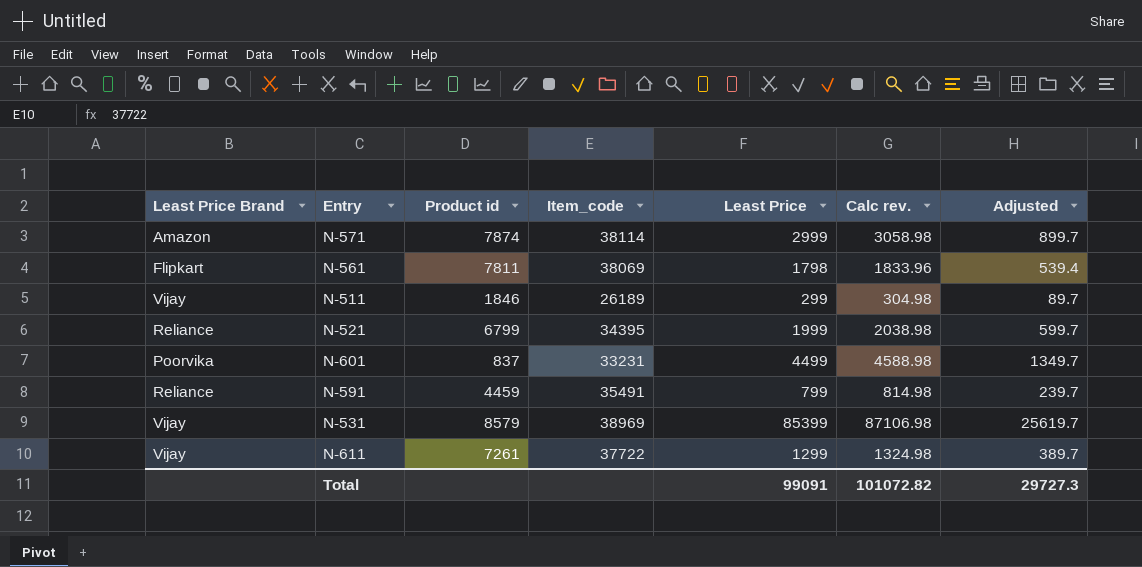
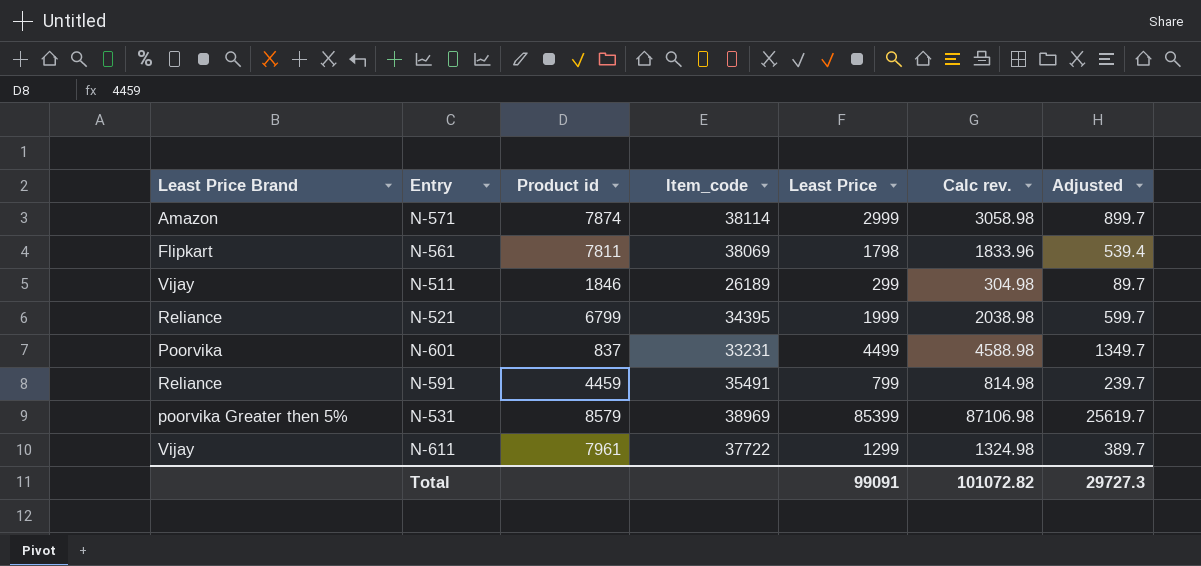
N-531 | Least Price Brand: Vijay -> poorvika Greater then 5%
N-611 | Product id: 7261 -> 7961

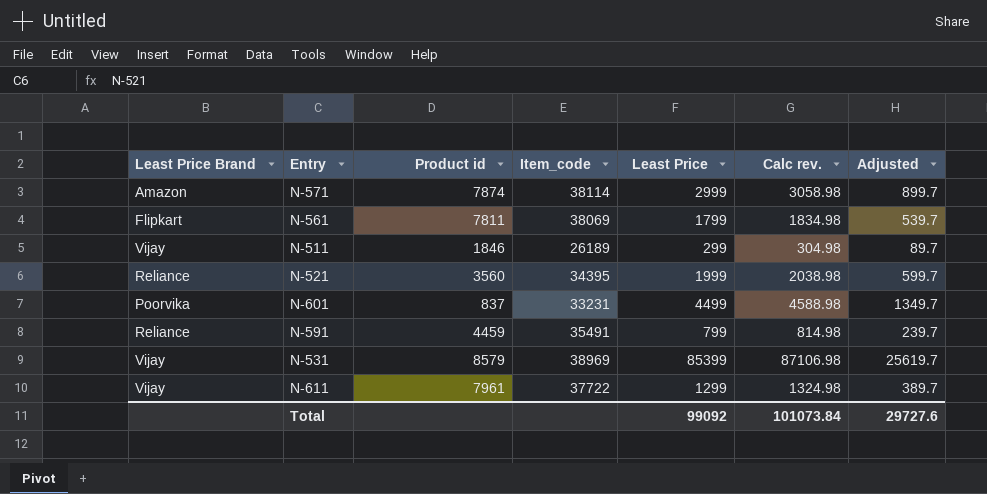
N-561 | Least Price: 1798 -> 1799
N-561 | Calc rev.: 1833.96 -> 1834.98
N-561 | Adjusted: 539.4 -> 539.7
N-521 | Product id: 6799 -> 3560
N-531 | Least Price Brand: poorvika Greater then 5% -> Vijay
Total | Least Price: 99091 -> 99092
Total | Calc rev.: 101072.82 -> 101073.84
Total | Adjusted: 29727.3 -> 29727.6

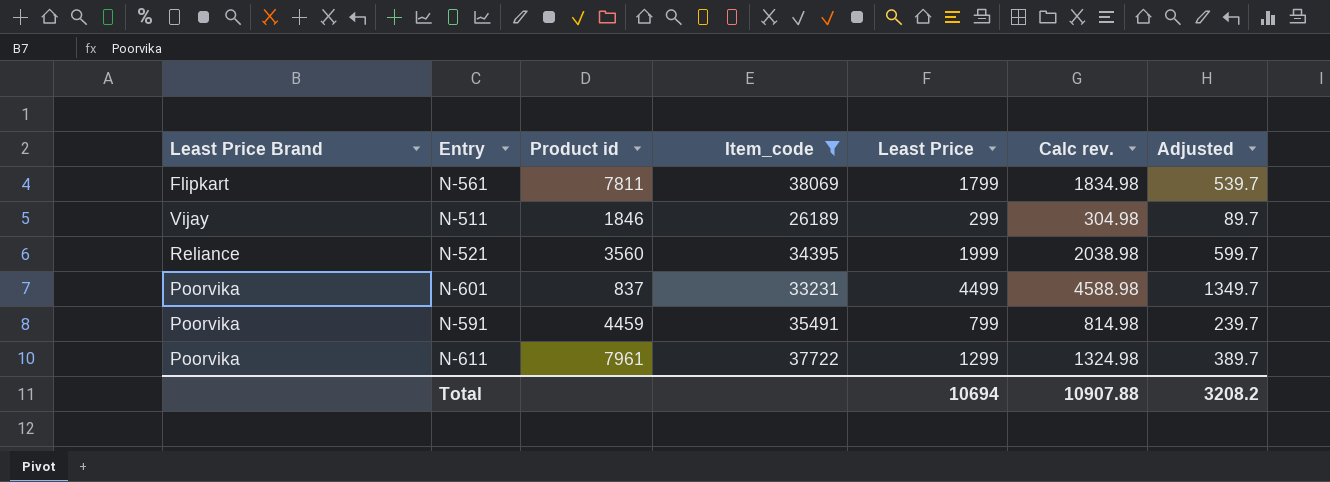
filter: none -> Item_code <= 38069
N-591 | Least Price Brand: Reliance -> Poorvika
N-611 | Least Price Brand: Vijay -> Poorvika
Total | Least Price: 99092 -> 10694
Total | Calc rev.: 101073.84 -> 10907.88
Total | Adjusted: 29727.6 -> 3208.2

